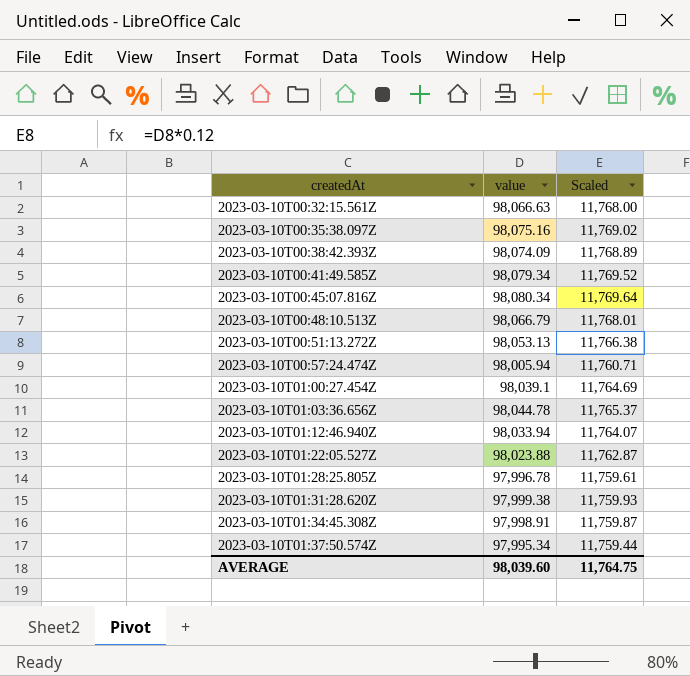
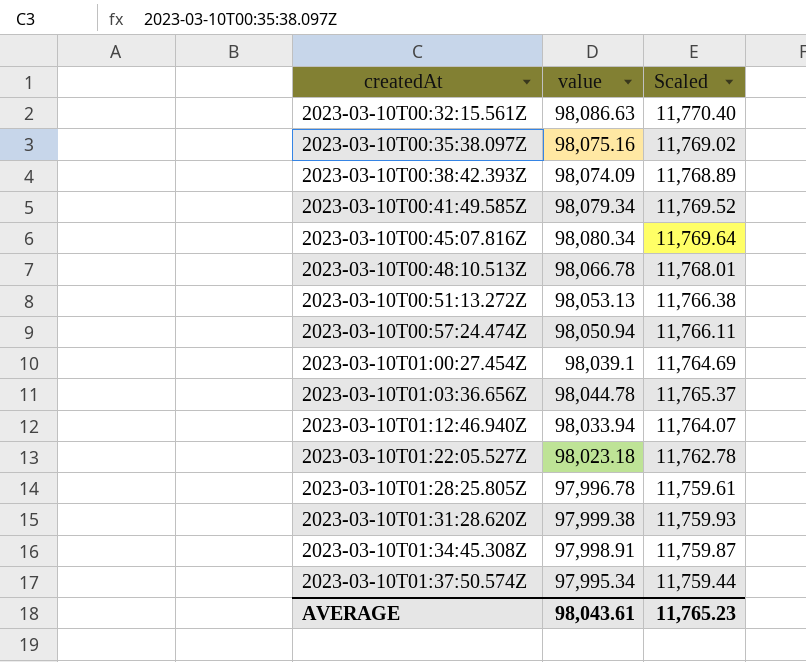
2023-03-10T00:32:15.561Z | value: 98,066.63 -> 98,086.63
2023-03-10T00:32:15.561Z | Scaled: 11,768.00 -> 11,770.40
2023-03-10T00:48:10.513Z | value: 98,066.79 -> 98,066.78
2023-03-10T00:57:24.474Z | value: 98,005.94 -> 98,050.94
2023-03-10T00:57:24.474Z | Scaled: 11,760.71 -> 11,766.11
2023-03-10T01:22:05.527Z | value: 98,023.88 -> 98,023.18
2023-03-10T01:22:05.527Z | Scaled: 11,762.87 -> 11,762.78
AVERAGE | value: 98,039.60 -> 98,043.61
AVERAGE | Scaled: 11,764.75 -> 11,765.23

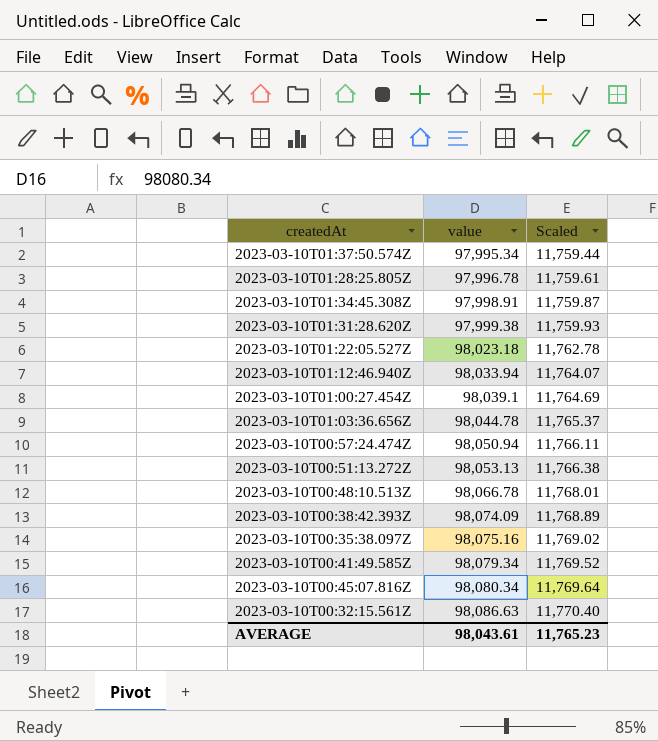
row order: createdAt ascending -> value ascending

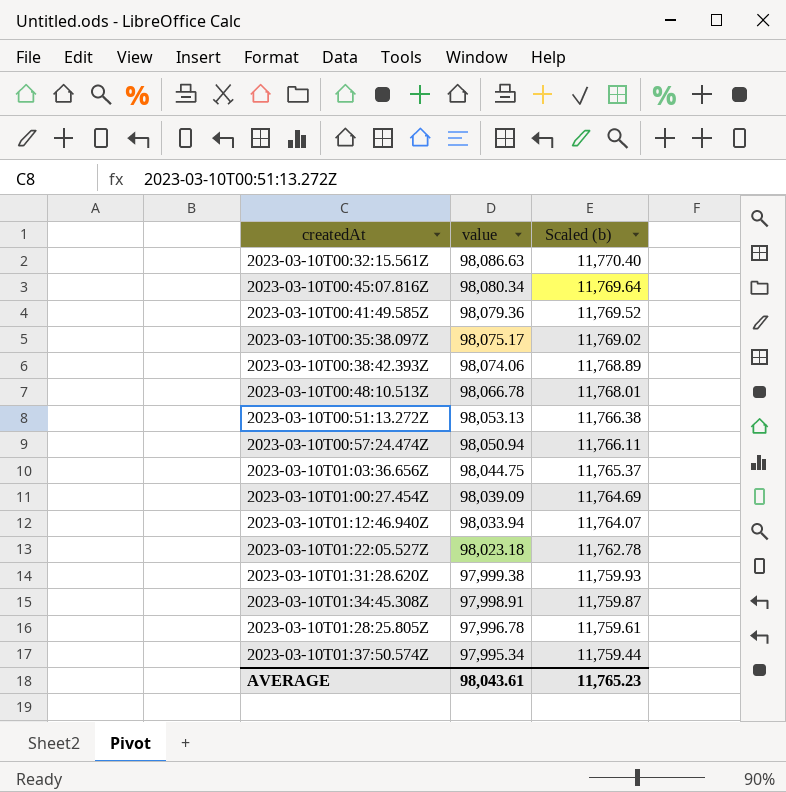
row order: value ascending -> value descending
column name: Scaled -> Scaled (b)
2023-03-10T00:41:49.585Z | value: 98,079.34 -> 98,079.36
2023-03-10T00:35:38.097Z | value: 98,075.16 -> 98,075.17
2023-03-10T00:38:42.393Z | value: 98,074.09 -> 98,074.06
2023-03-10T01:03:36.656Z | value: 98,044.78 -> 98,044.75
2023-03-10T01:00:27.454Z | value: 98,039.1 -> 98,039.09

